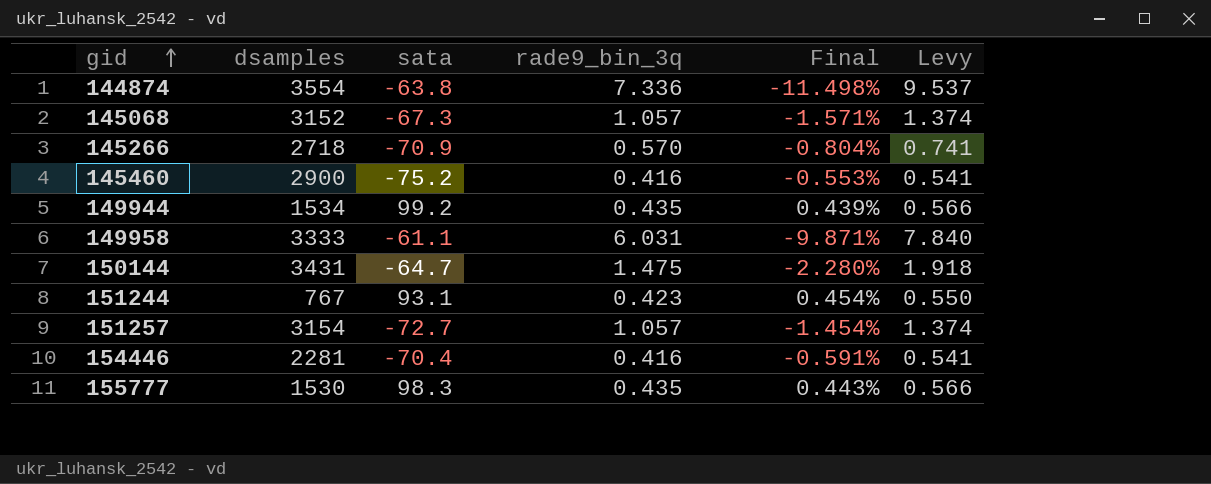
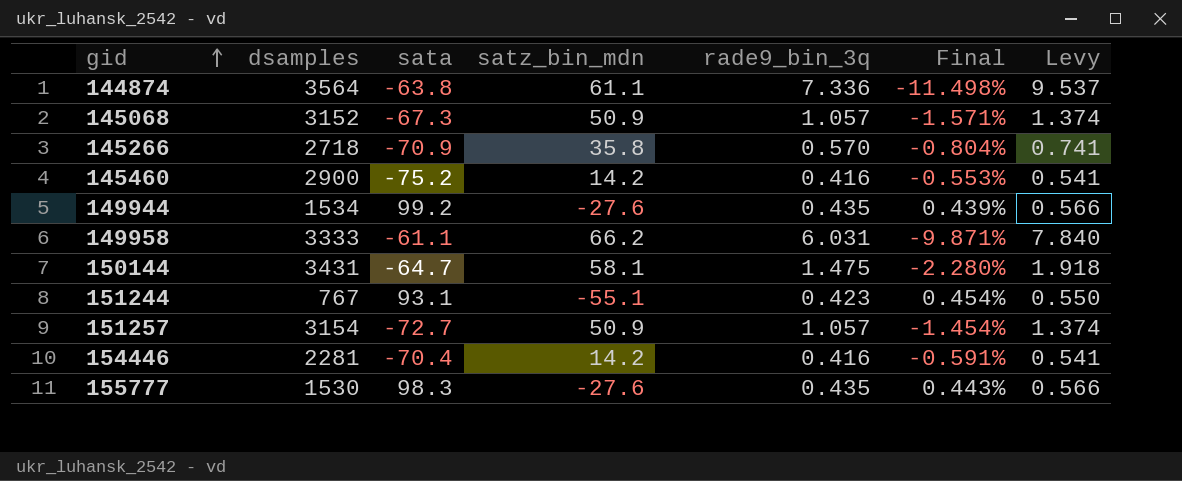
column satz_bin_mdn | position: none -> 4
144874 | dsamples: 3554 -> 3564

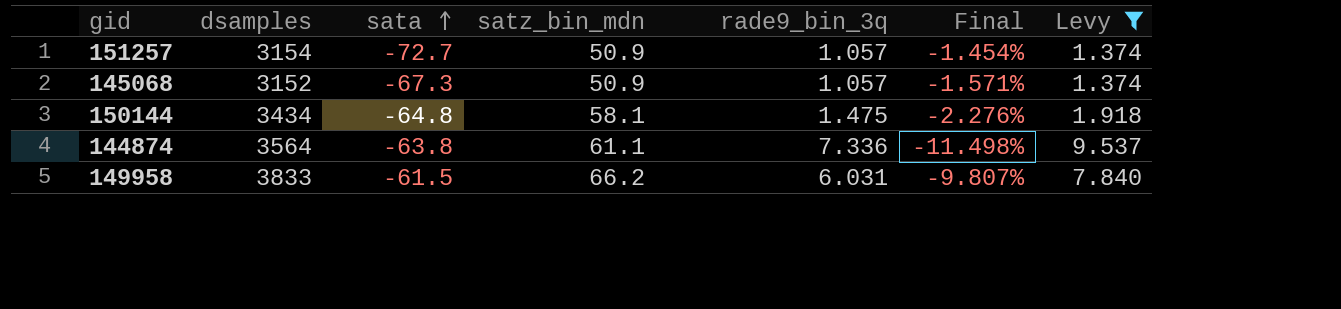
filter: none -> Levy >= 1.374
row order: gid ascending -> sata ascending
150144 | dsamples: 3431 -> 3434
150144 | sata: -64.7 -> -64.8
150144 | Final: -2.280% -> -2.276%
149958 | dsamples: 3333 -> 3833
149958 | sata: -61.1 -> -61.5
149958 | Final: -9.871% -> -9.807%

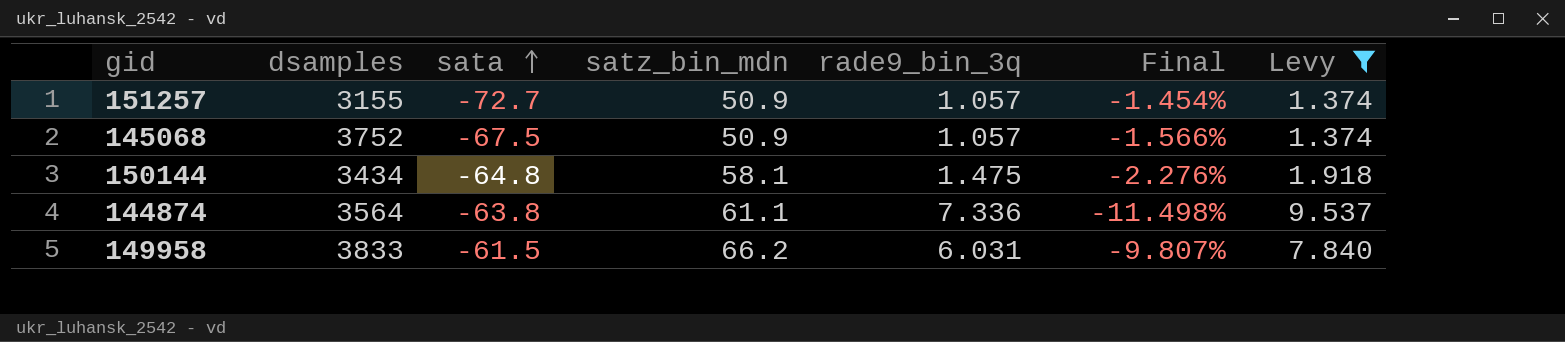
151257 | dsamples: 3154 -> 3155
145068 | dsamples: 3152 -> 3752
145068 | sata: -67.3 -> -67.5
145068 | Final: -1.571% -> -1.566%

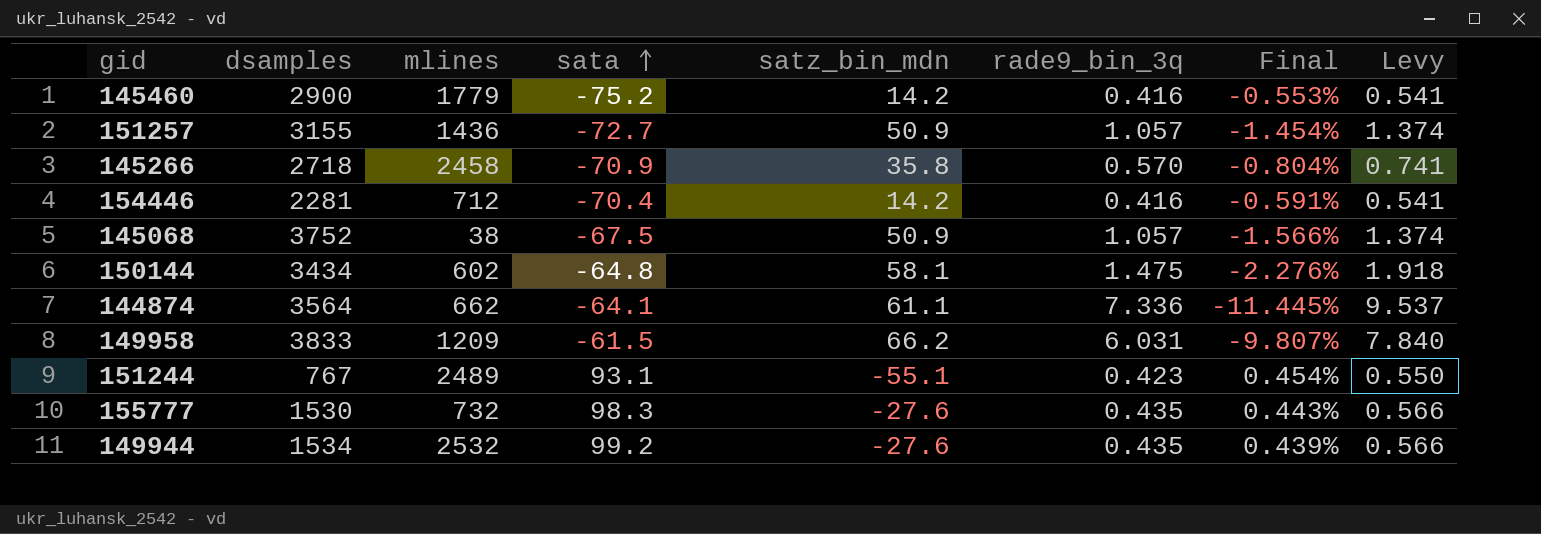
filter: Levy >= 1.374 -> none
column mlines | position: none -> 3
144874 | sata: -63.8 -> -64.1
144874 | Final: -11.498% -> -11.445%

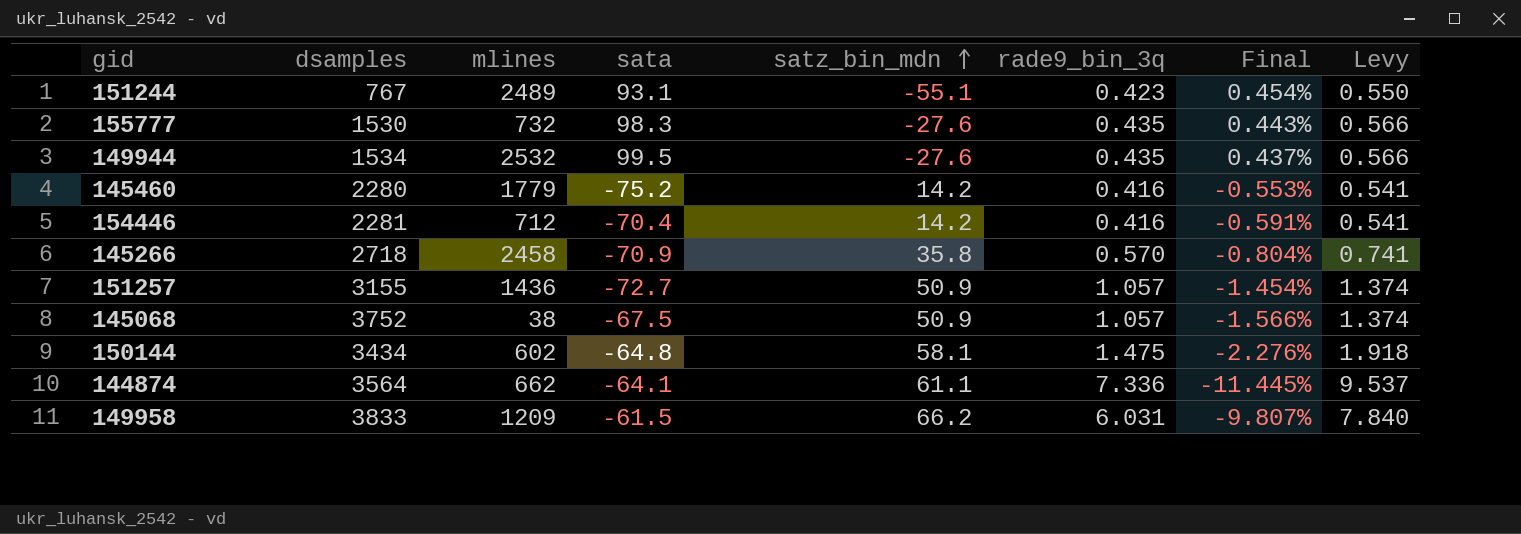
row order: sata ascending -> satz_bin_mdn ascending
149944 | sata: 99.2 -> 99.5
149944 | Final: 0.439% -> 0.437%
145460 | dsamples: 2900 -> 2280

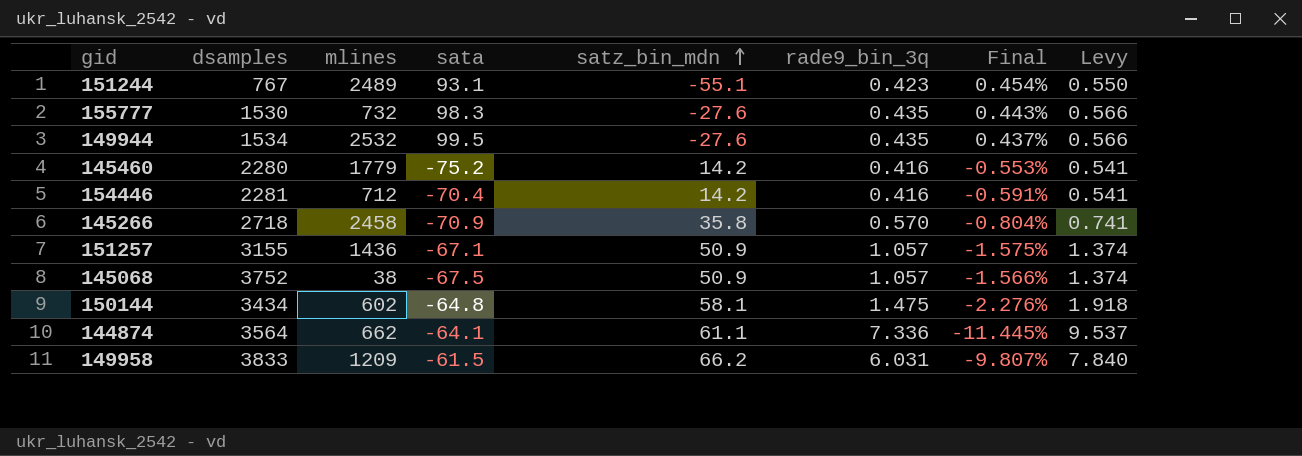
151257 | sata: -72.7 -> -67.1
151257 | Final: -1.454% -> -1.575%

